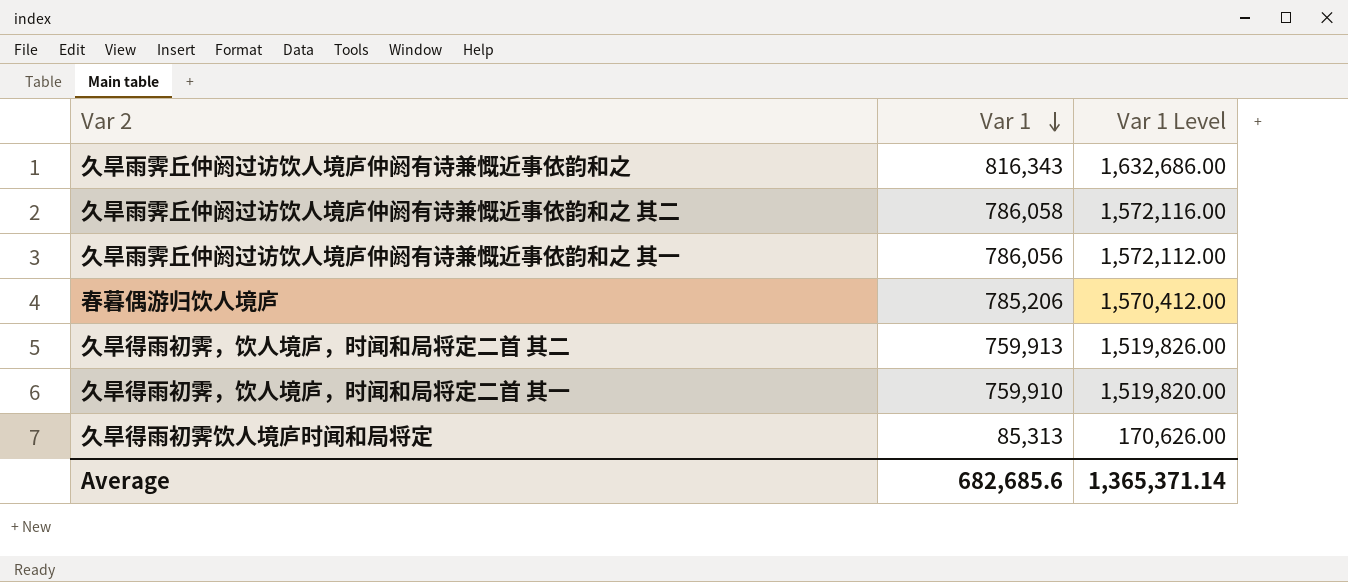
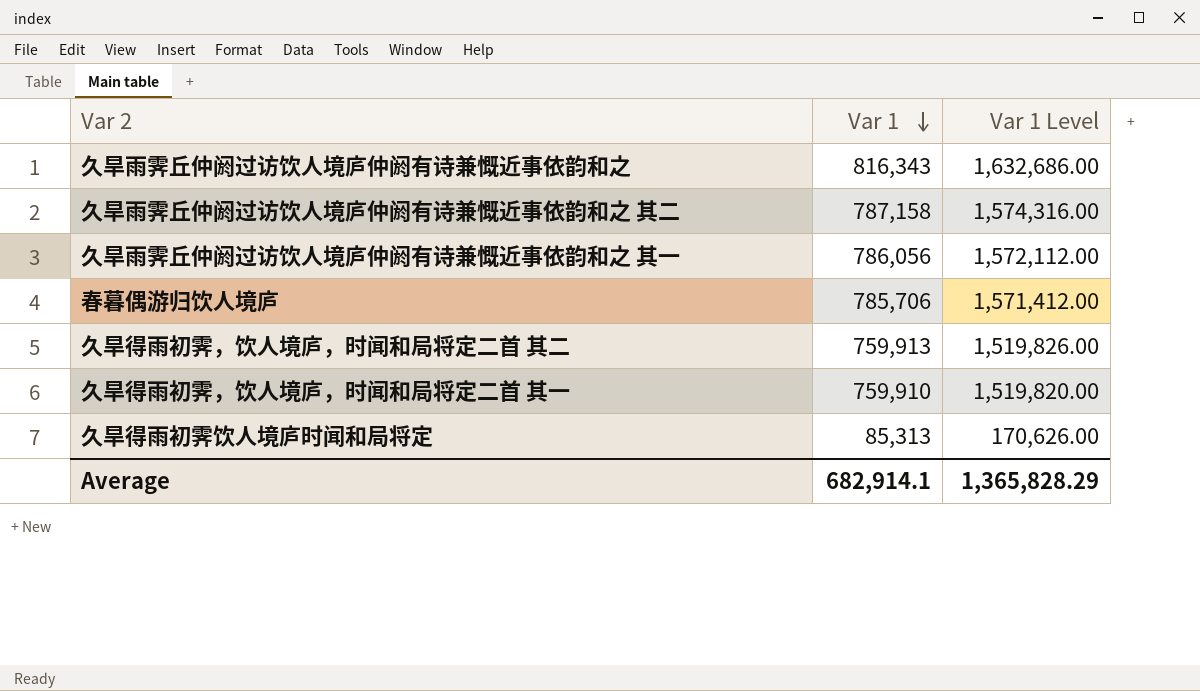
久旱雨霁丘仲阏过访饮人境庐仲阏有诗兼慨近事依韵和之 其二 | Var 1: 786,058 -> 787,158
久旱雨霁丘仲阏过访饮人境庐仲阏有诗兼慨近事依韵和之 其二 | Var 1 Level: 1,572,116.00 -> 1,574,316.00
春暮偶游归饮人境庐 | Var 1: 785,206 -> 785,706
春暮偶游归饮人境庐 | Var 1 Level: 1,570,412.00 -> 1,571,412.00
Average | Var 1: 682,685.6 -> 682,914.1
Average | Var 1 Level: 1,365,371.14 -> 1,365,828.29

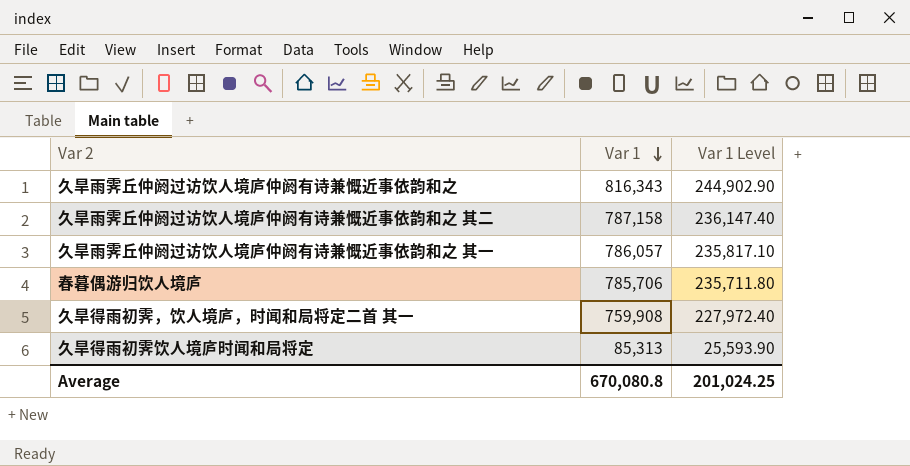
column Var 1 Level | formula: [Var 1] * 2 -> [Var 1] * 0.3
row 久旱得雨初霁，饮人境庐，时闻和局将定二首 其二: 759,913 | 1,519,826.00 -> none
久旱雨霁丘仲阏过访饮人境庐仲阏有诗兼慨近事依韵和之 其一 | Var 1: 786,056 -> 786,057
久旱得雨初霁，饮人境庐，时闻和局将定二首 其一 | Var 1: 759,910 -> 759,908
Average | Var 1: 682,914.1 -> 670,080.8
Average | Var 1 Level: 1,365,828.29 -> 201,024.25

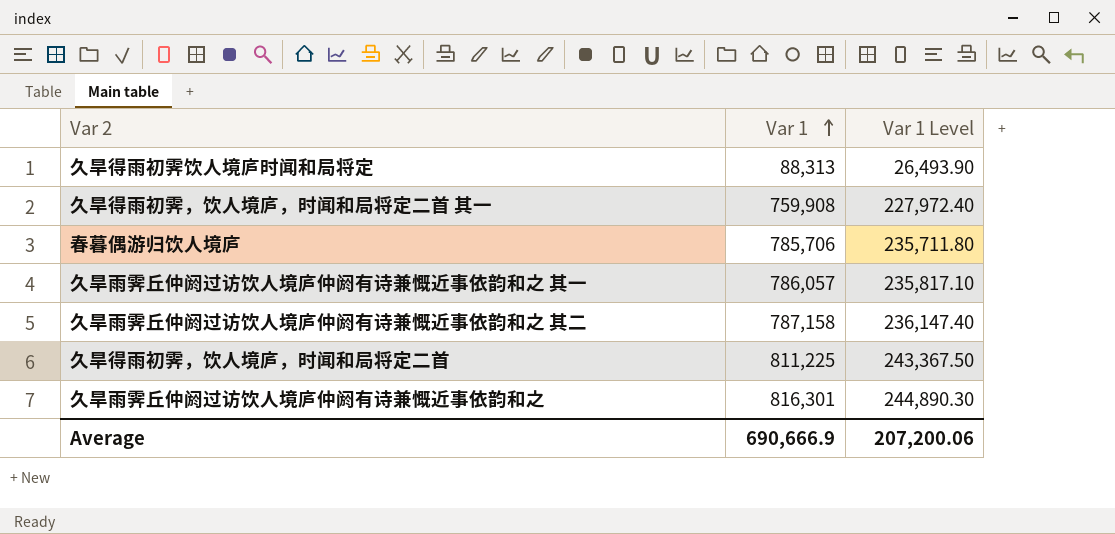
row order: Var 1 descending -> Var 1 ascending
久旱得雨初霁饮人境庐时闻和局将定 | Var 1: 85,313 -> 88,313
久旱得雨初霁饮人境庐时闻和局将定 | Var 1 Level: 25,593.90 -> 26,493.90
row 久旱得雨初霁，饮人境庐，时闻和局将定二首: none -> 811,225 | 243,367.50
久旱雨霁丘仲阏过访饮人境庐仲阏有诗兼慨近事依韵和之 | Var 1: 816,343 -> 816,301
久旱雨霁丘仲阏过访饮人境庐仲阏有诗兼慨近事依韵和之 | Var 1 Level: 244,902.90 -> 244,890.30
Average | Var 1: 670,080.8 -> 690,666.9
Average | Var 1 Level: 201,024.25 -> 207,200.06

